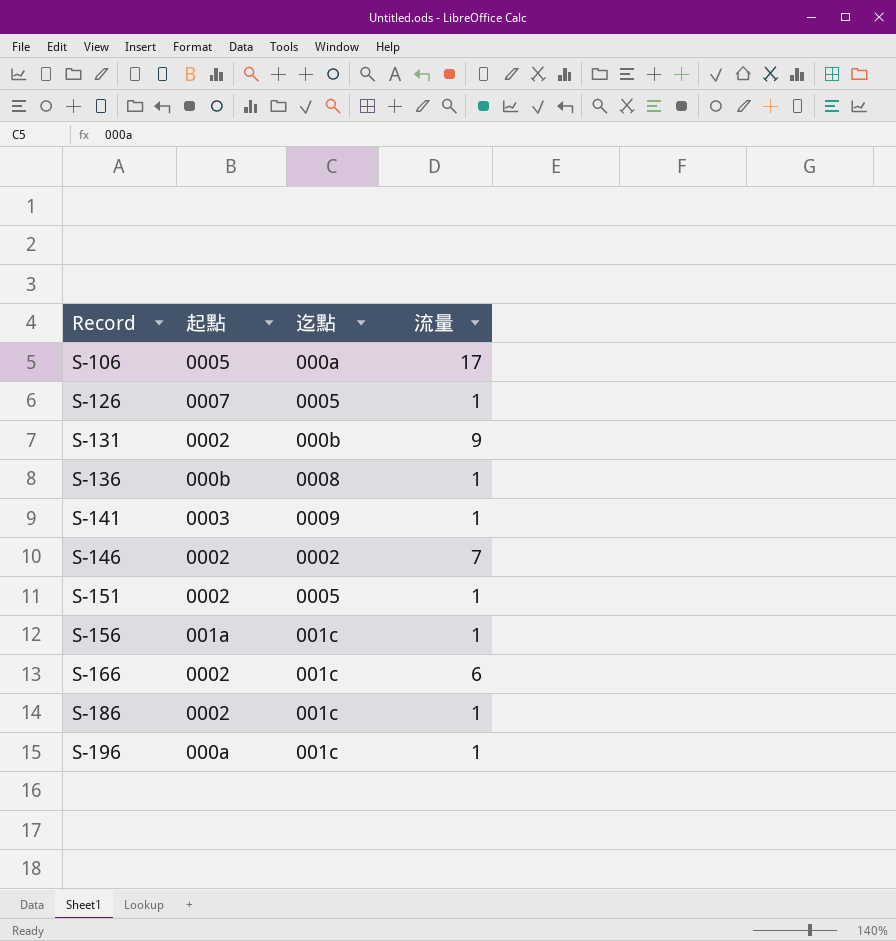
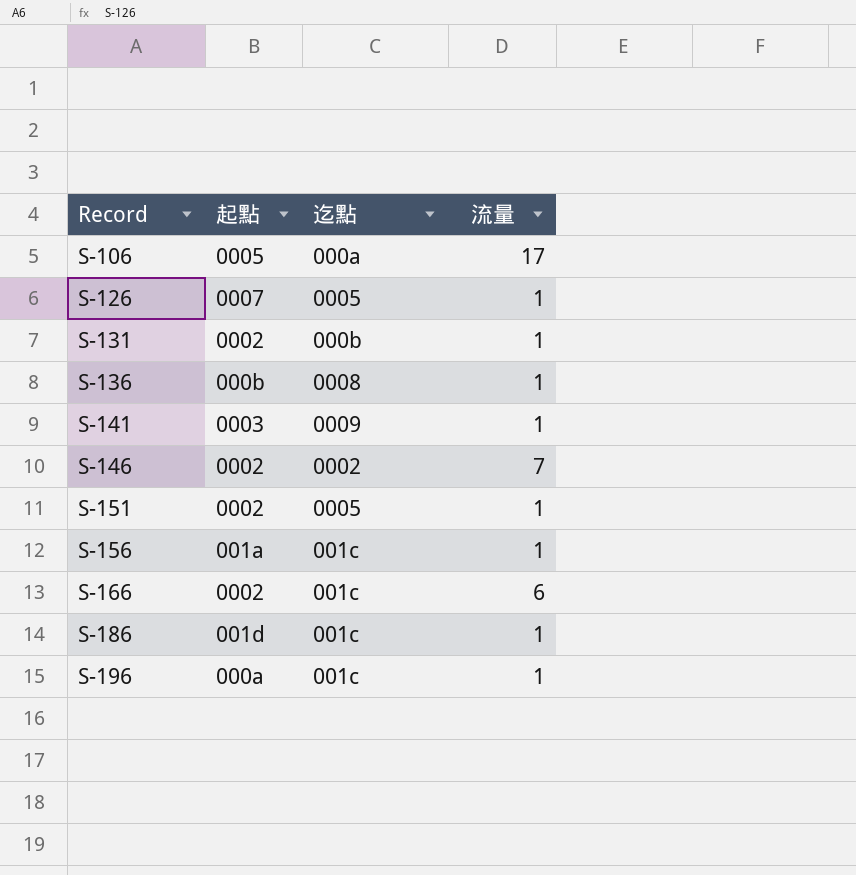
S-131 | 流量: 9 -> 1
S-186 | 起點: 0002 -> 001d

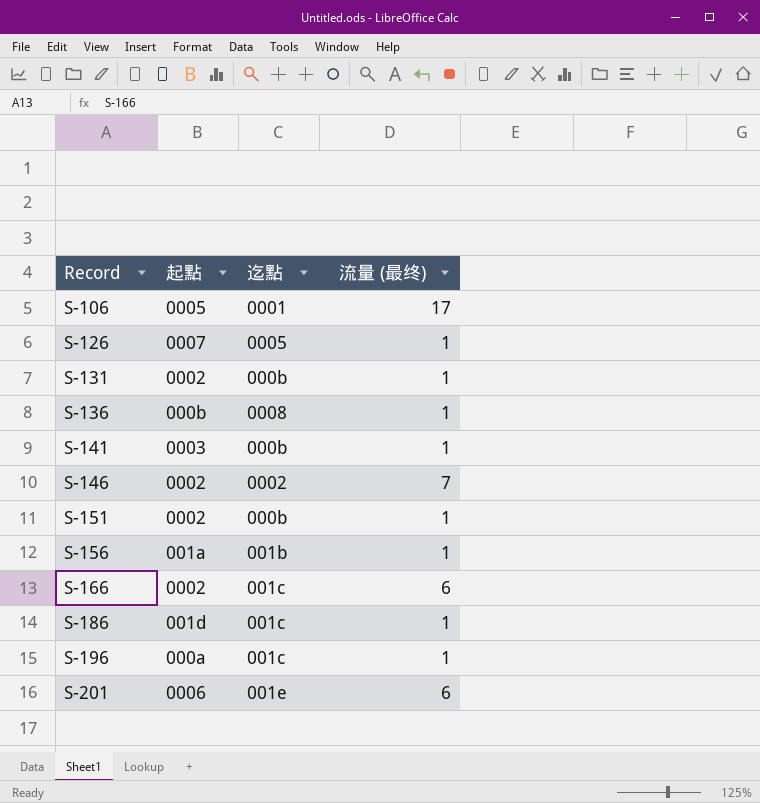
column name: 流量 -> 流量 (最终)
S-106 | 迄點: 000a -> 0001
S-141 | 迄點: 0009 -> 000b
S-151 | 迄點: 0005 -> 000b
S-156 | 迄點: 001c -> 001b
row S-201: none -> 0006 | 001e | 6

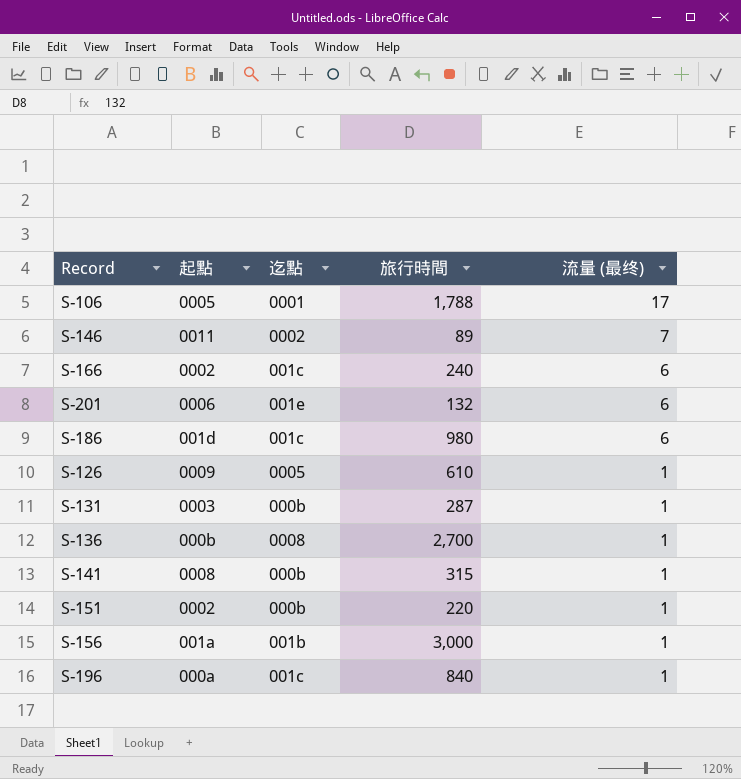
row order: Record ascending -> 流量 (最终) descending
column 旅行時間 | position: none -> 4
S-146 | 起點: 0002 -> 0011
S-186 | 流量 (最终): 1 -> 6
S-126 | 起點: 0007 -> 0009
S-131 | 起點: 0002 -> 0003
S-141 | 起點: 0003 -> 0008

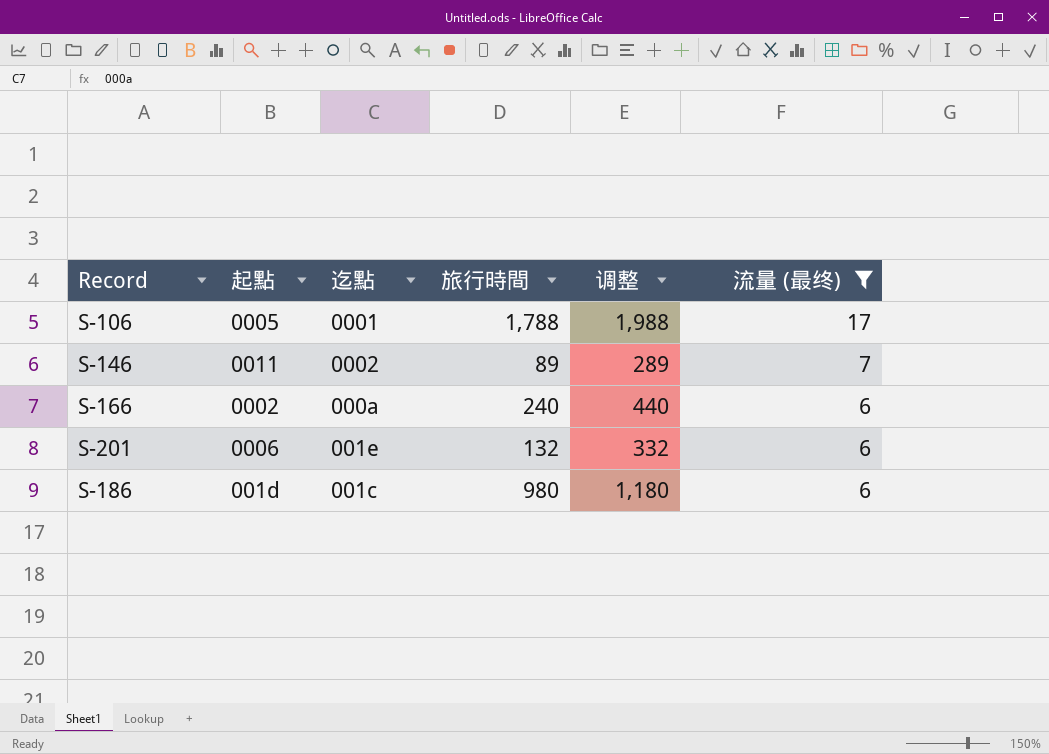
filter: none -> 流量 (最终) != 1
column 调整 | formula: none -> [旅行時間] + 200
S-166 | 迄點: 001c -> 000a

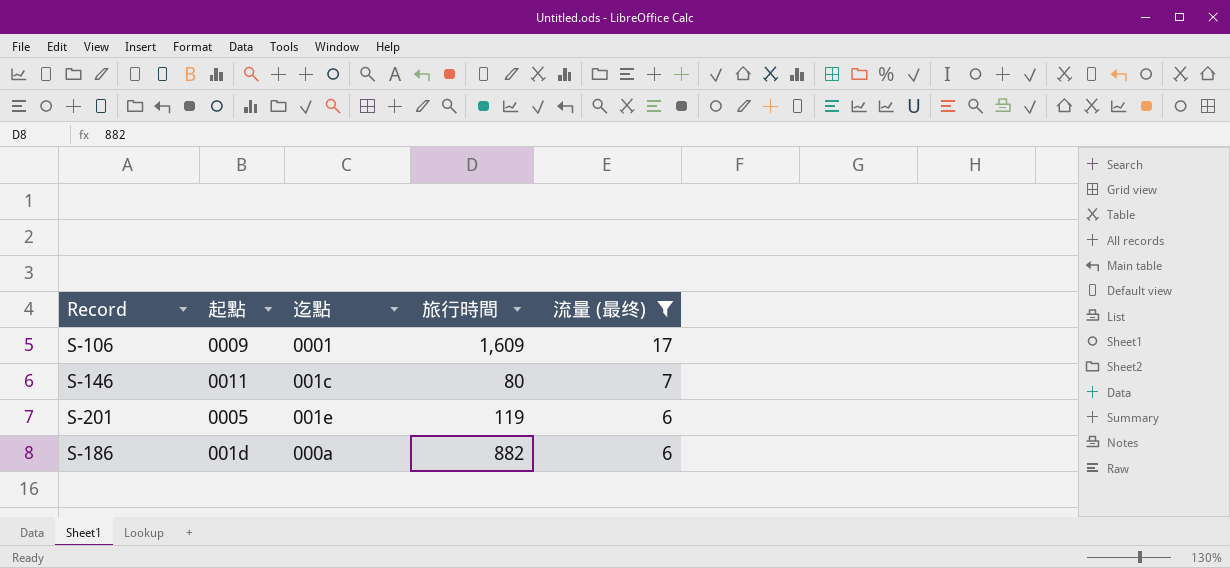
column 调整 | formula: [旅行時間] + 200 -> none
row S-166: 0002 | 000a | 240 | 440 | 6 -> none
S-106 | 起點: 0005 -> 0009
S-106 | 旅行時間: 1,788 -> 1,609
S-146 | 迄點: 0002 -> 001c
S-146 | 旅行時間: 89 -> 80
S-201 | 起點: 0006 -> 0005
S-201 | 旅行時間: 132 -> 119
S-186 | 迄點: 001c -> 000a
S-186 | 旅行時間: 980 -> 882

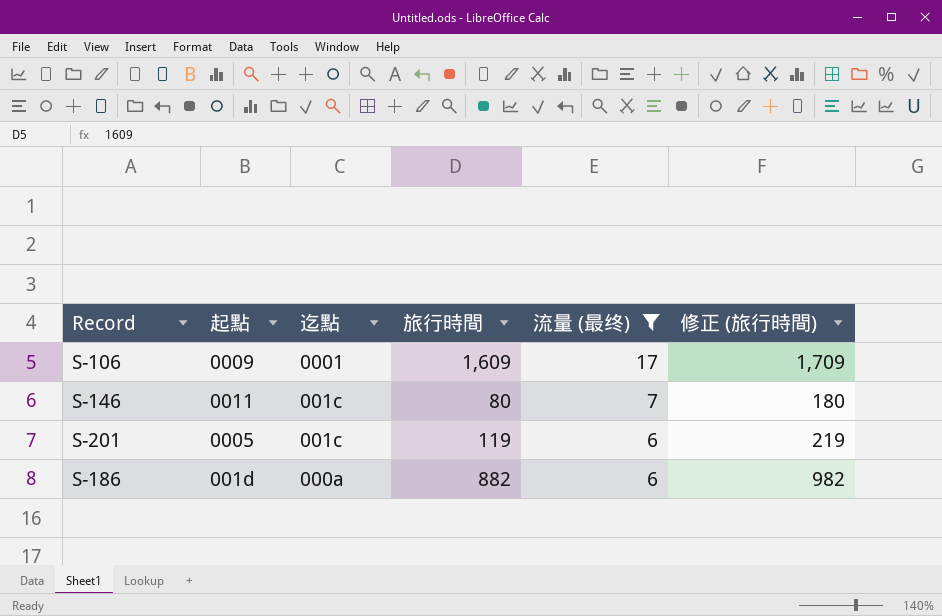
column 修正 (旅行時間) | formula: none -> [旅行時間] + 100
S-201 | 迄點: 001e -> 001c

